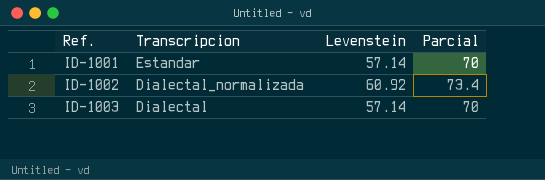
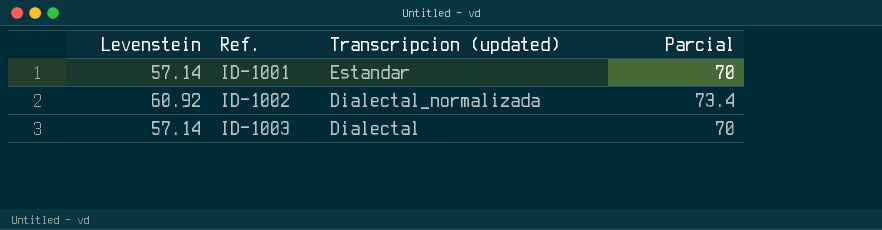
column Levenstein | position: 3 -> 1
column name: Transcripcion -> Transcripcion (updated)

